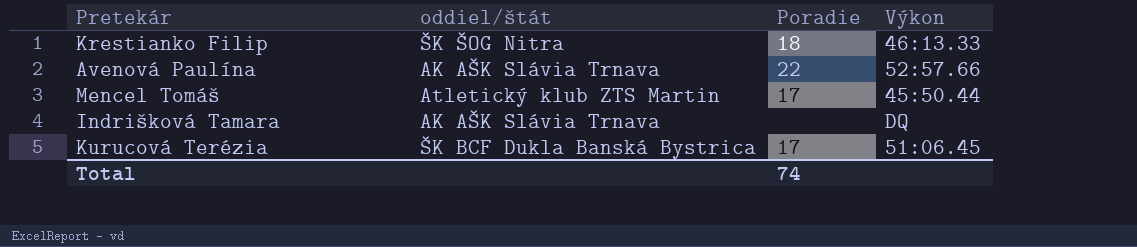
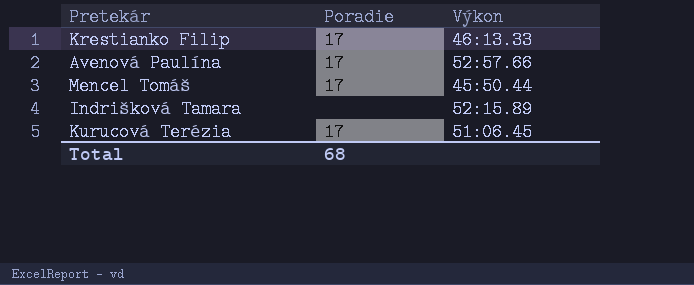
column oddiel/štát | position: 2 -> none
Krestianko Filip | Poradie: 18 -> 17
Avenová Paulína | Poradie: 22 -> 17
Indrišková Tamara | Výkon: DQ -> 52:15.89
Total | Poradie: 74 -> 68

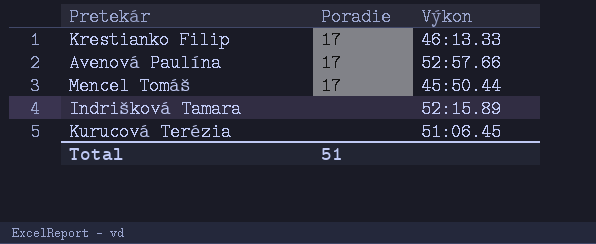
Kurucová Terézia | Poradie: 17 -> none
Total | Poradie: 68 -> 51

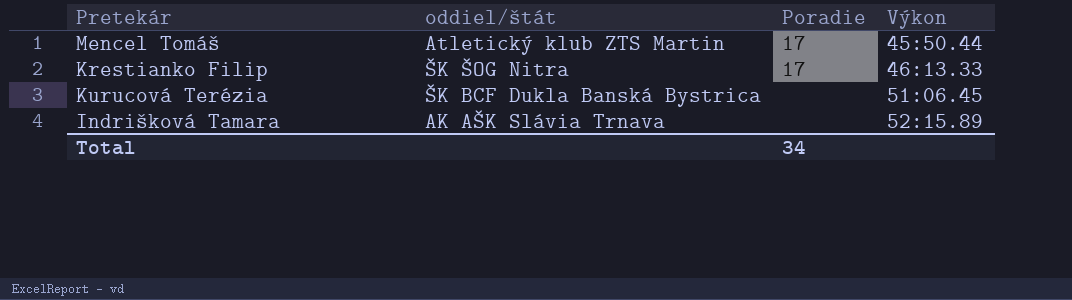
row order: none -> Výkon ascending
column oddiel/štát | position: none -> 2
row Avenová Paulína: 17 | 52:57.66 -> none
Total | Poradie: 51 -> 34

